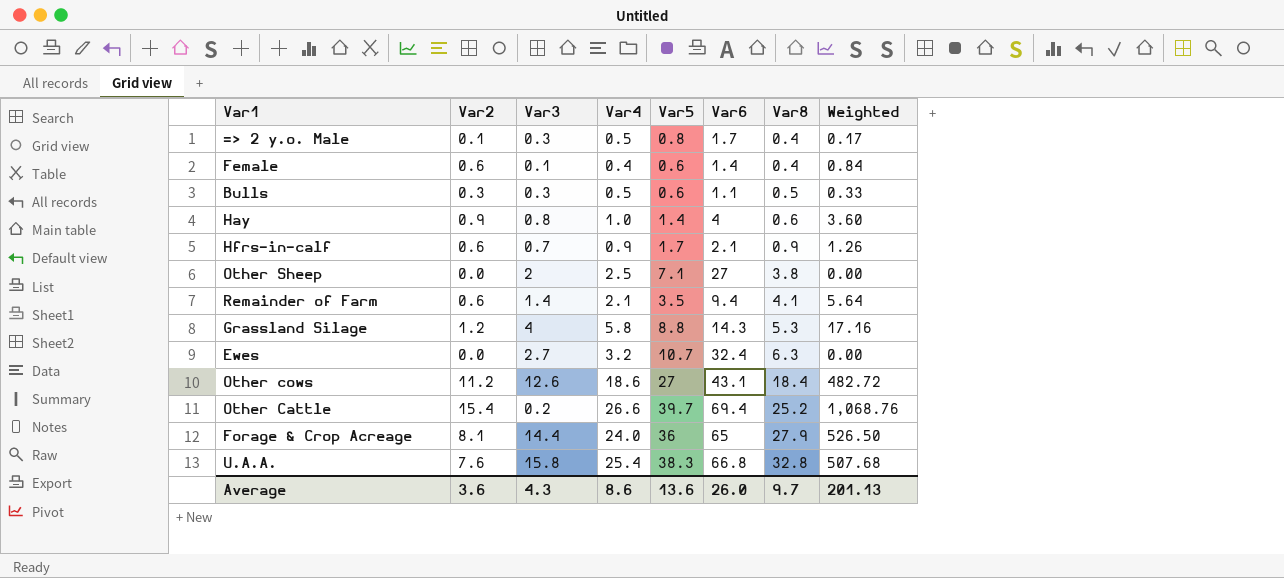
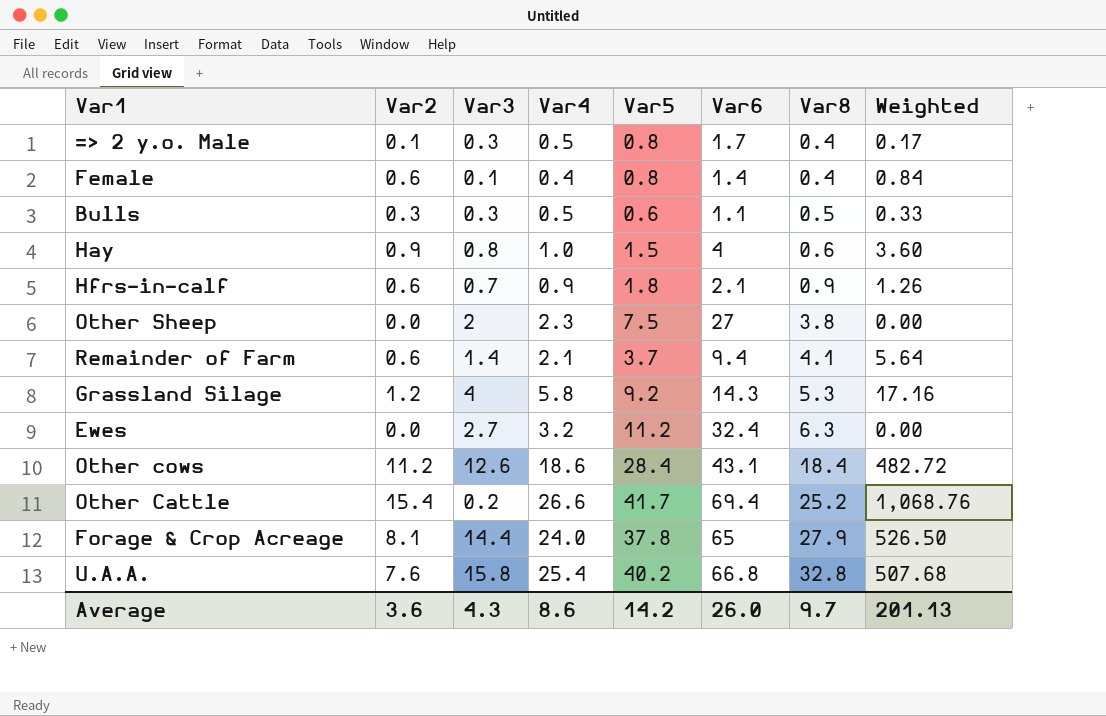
Female | Var5: 0.6 -> 0.8
Hay | Var5: 1.4 -> 1.5
Hfrs-in-calf | Var5: 1.7 -> 1.8
Other Sheep | Var4: 2.5 -> 2.3
Other Sheep | Var5: 7.1 -> 7.5
Remainder of Farm | Var5: 3.5 -> 3.7
Grassland Silage | Var5: 8.8 -> 9.2
Ewes | Var5: 10.7 -> 11.2
Other cows | Var5: 27 -> 28.4
Other Cattle | Var5: 39.7 -> 41.7
Forage & Crop Acreage | Var5: 36 -> 37.8
U.A.A. | Var5: 38.3 -> 40.2
Average | Var5: 13.6 -> 14.2

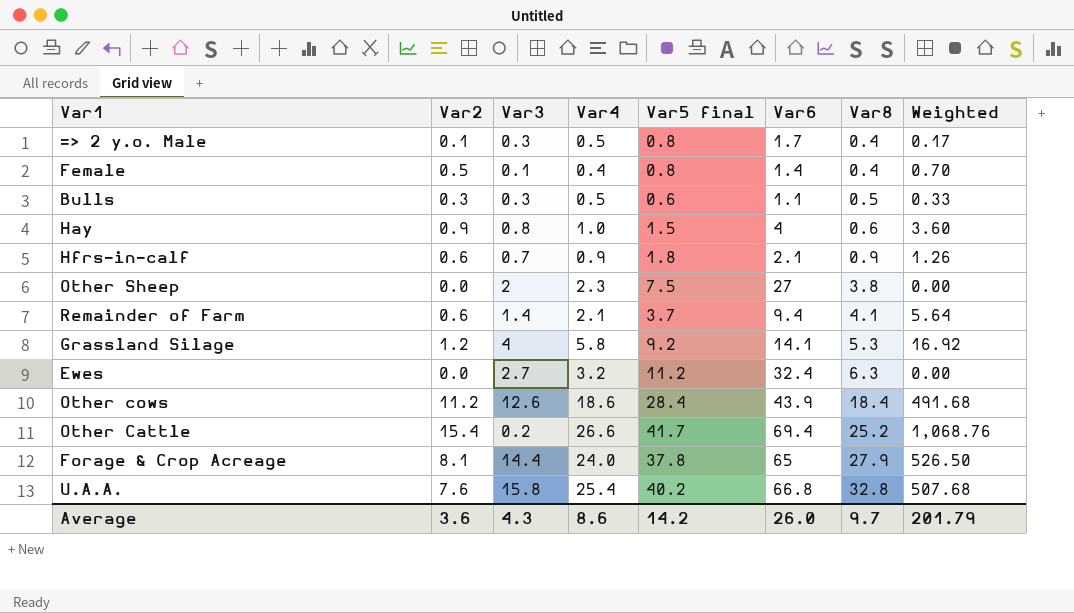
column name: Var5 -> Var5 final
Female | Var2: 0.6 -> 0.5
Female | Weighted: 0.84 -> 0.70
Grassland Silage | Var6: 14.3 -> 14.1
Grassland Silage | Weighted: 17.16 -> 16.92
Other cows | Var6: 43.1 -> 43.9
Other cows | Weighted: 482.72 -> 491.68
Average | Weighted: 201.13 -> 201.79

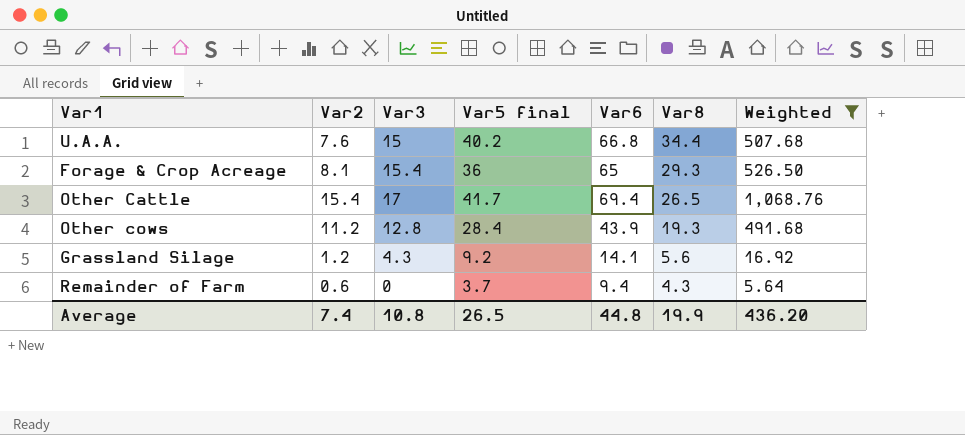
filter: none -> Weighted >= 5.64
row order: Var8 ascending -> Var8 descending
column Var4 | position: 4 -> none
U.A.A. | Var3: 15.8 -> 15
U.A.A. | Var8: 32.8 -> 34.4
Forage & Crop Acreage | Var3: 14.4 -> 15.4
Forage & Crop Acreage | Var5 final: 37.8 -> 36
Forage & Crop Acreage | Var8: 27.9 -> 29.3
Other Cattle | Var3: 0.2 -> 17
Other Cattle | Var8: 25.2 -> 26.5
Other cows | Var3: 12.6 -> 12.8
Other cows | Var8: 18.4 -> 19.3
Grassland Silage | Var3: 4 -> 4.3
Grassland Silage | Var8: 5.3 -> 5.6
Remainder of Farm | Var3: 1.4 -> 0
Remainder of Farm | Var8: 4.1 -> 4.3
Average | Var2: 3.6 -> 7.4
Average | Var3: 4.3 -> 10.8
Average | Var5 final: 14.2 -> 26.5
Average | Var6: 26.0 -> 44.8
Average | Var8: 9.7 -> 19.9
Average | Weighted: 201.79 -> 436.20

